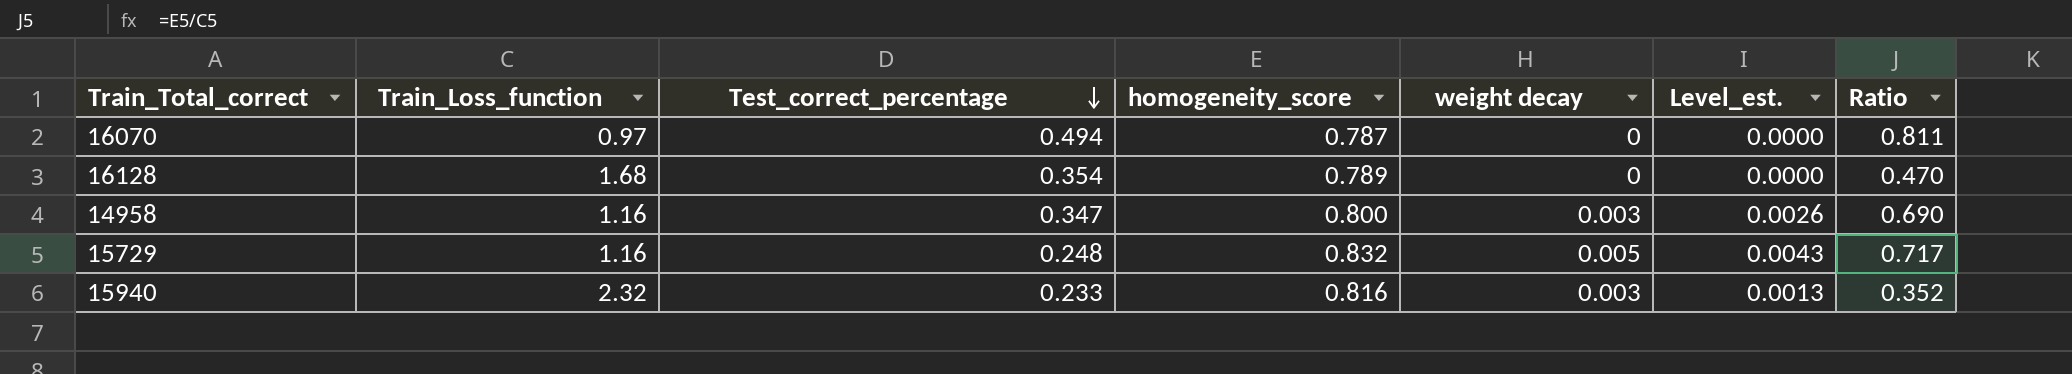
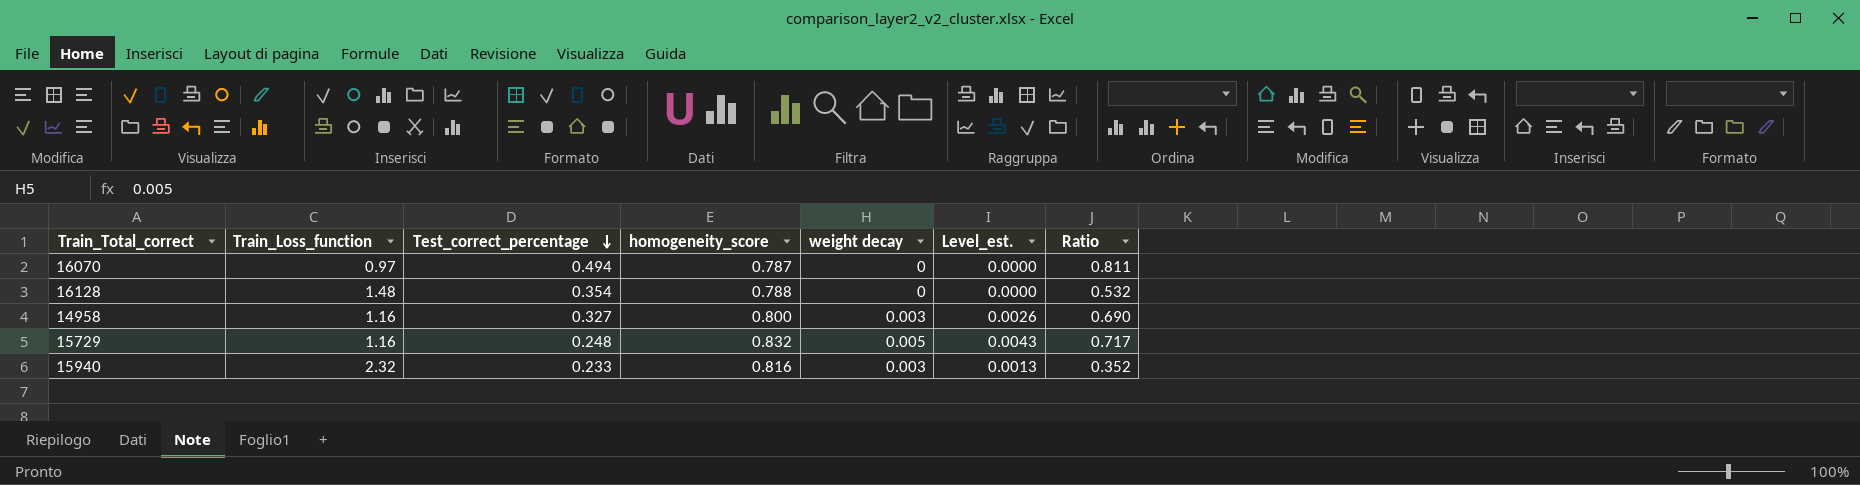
16128 | Train_Loss_function: 1.68 -> 1.48
16128 | homogeneity_score: 0.789 -> 0.788
16128 | Ratio: 0.470 -> 0.532
14958 | Test_correct_percentage: 0.347 -> 0.327

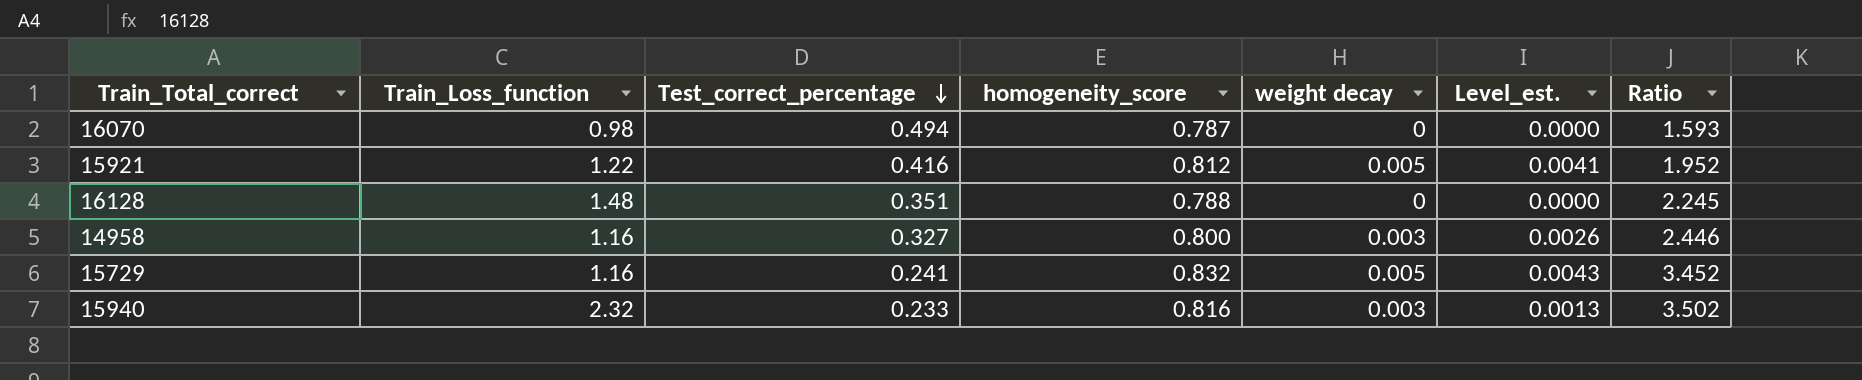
column Ratio | formula: [homogeneity_score] / [Train_Loss_function] -> [homogeneity_score] / [Test_correct_percentage]
16070 | Train_Loss_function: 0.97 -> 0.98
row 15921: none -> 1.22 | 0.416 | 0.812 | 0.005 | 0.0041 | 1.952
16128 | Test_correct_percentage: 0.354 -> 0.351
15729 | Test_correct_percentage: 0.248 -> 0.241

